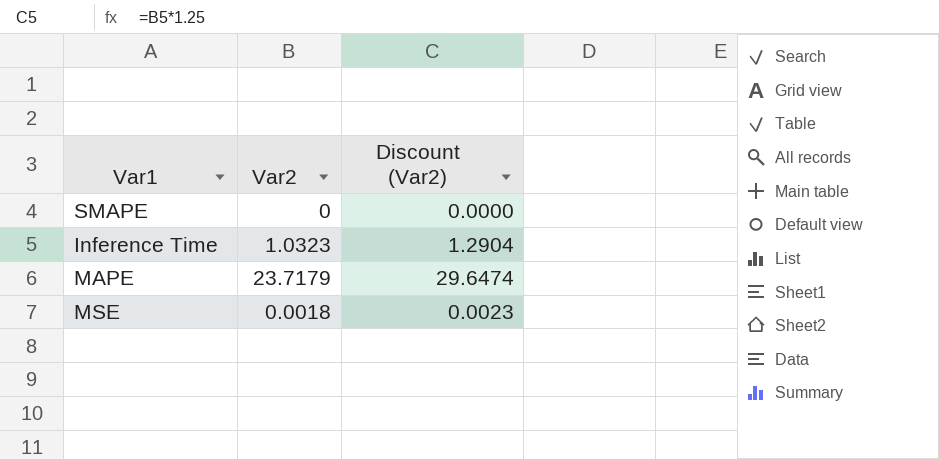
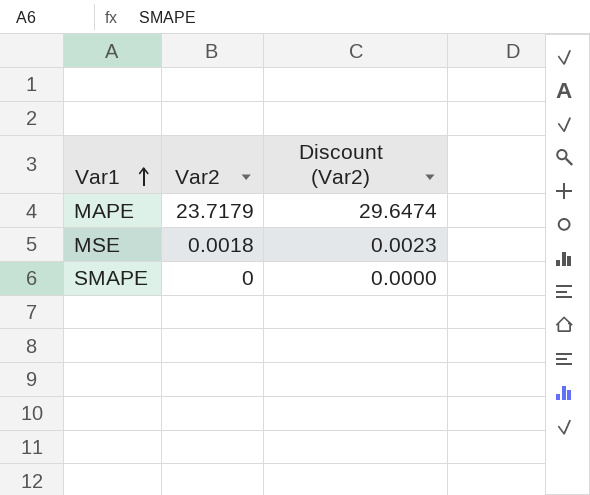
row order: none -> Var1 ascending
row Inference Time: 1.0323 | 1.2904 -> none

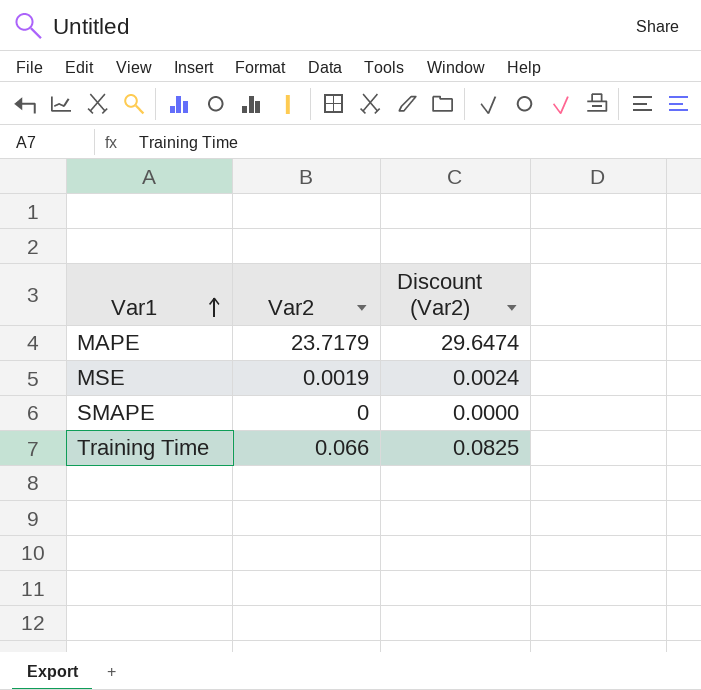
MSE | Var2: 0.0018 -> 0.0019
MSE | Discount (Var2): 0.0023 -> 0.0024
row Training Time: none -> 0.066 | 0.0825

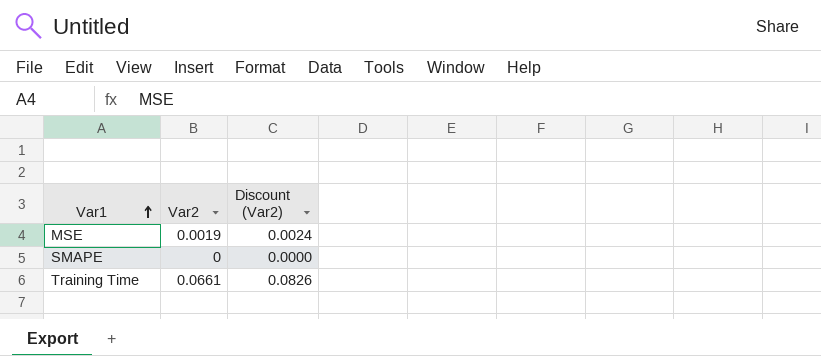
row MAPE: 23.7179 | 29.6474 -> none
Training Time | Var2: 0.066 -> 0.0661
Training Time | Discount (Var2): 0.0825 -> 0.0826

